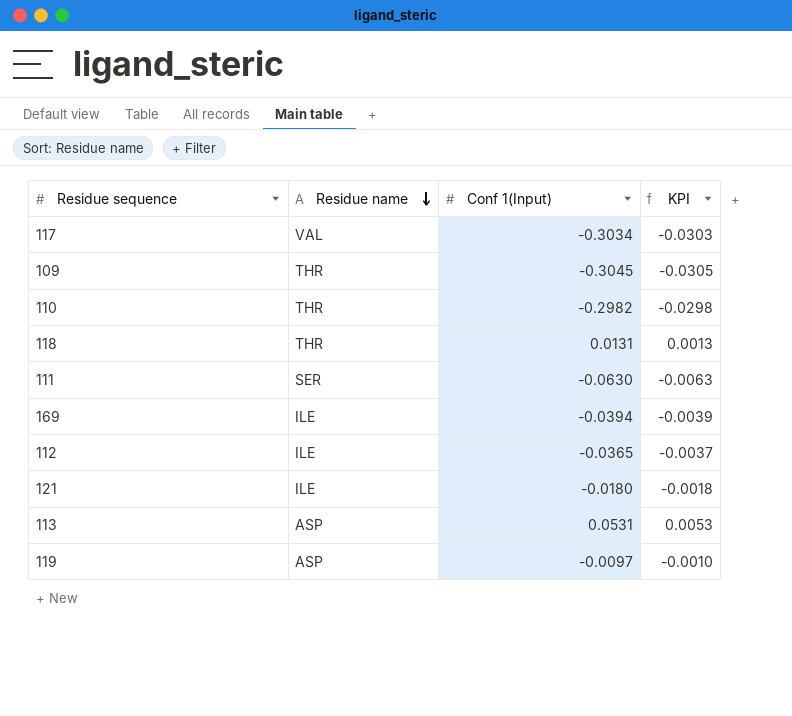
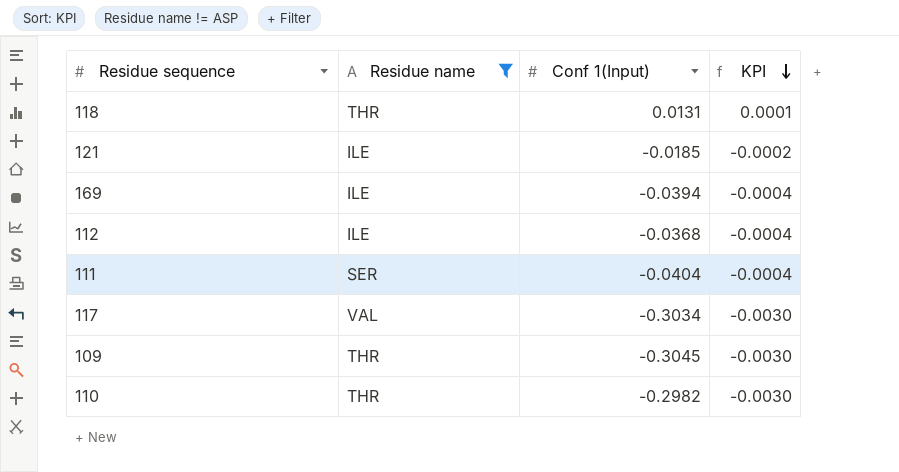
filter: none -> Residue name != ASP
row order: Residue name descending -> KPI descending
column KPI | formula: [Conf 1(Input)] * 0.1 -> [Conf 1(Input)] * 0.01
121 | Conf 1(Input): -0.0180 -> -0.0185
112 | Conf 1(Input): -0.0365 -> -0.0368
111 | Conf 1(Input): -0.0630 -> -0.0404

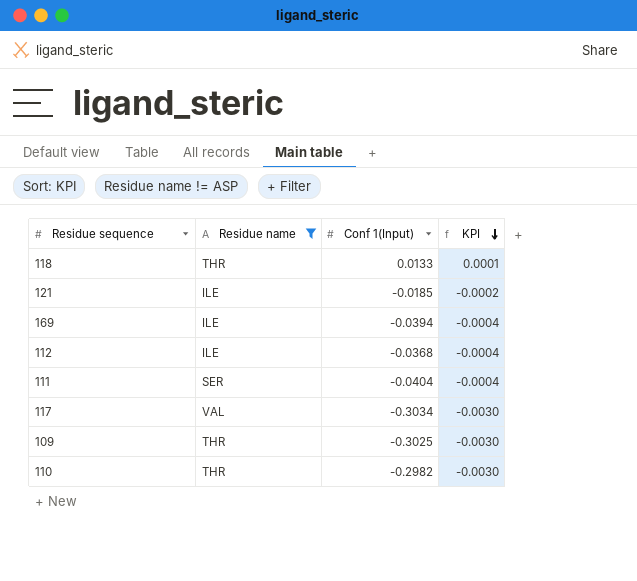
118 | Conf 1(Input): 0.0131 -> 0.0133
109 | Conf 1(Input): -0.3045 -> -0.3025

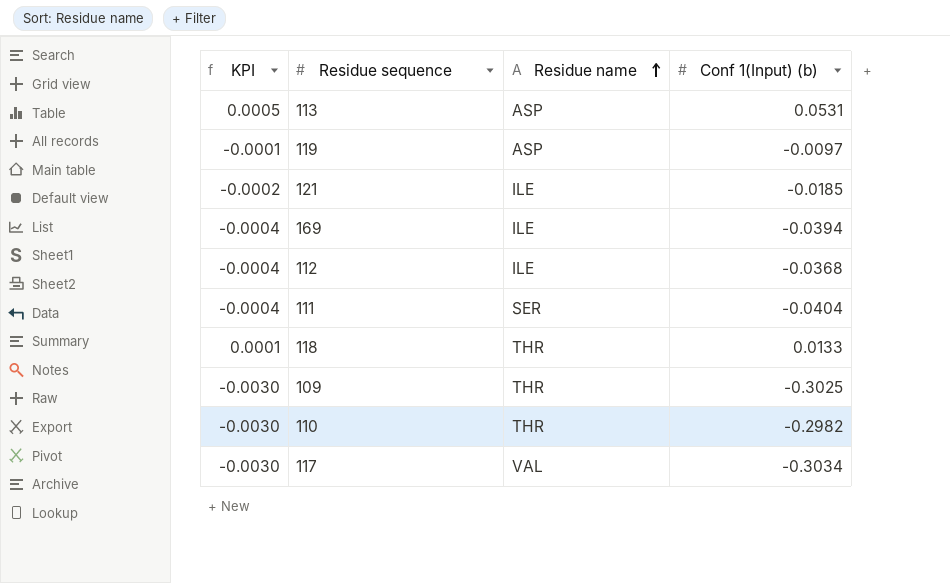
filter: Residue name != ASP -> none
row order: KPI descending -> Residue name ascending
column KPI | position: 4 -> 1
column name: Conf 1(Input) -> Conf 1(Input) (b)

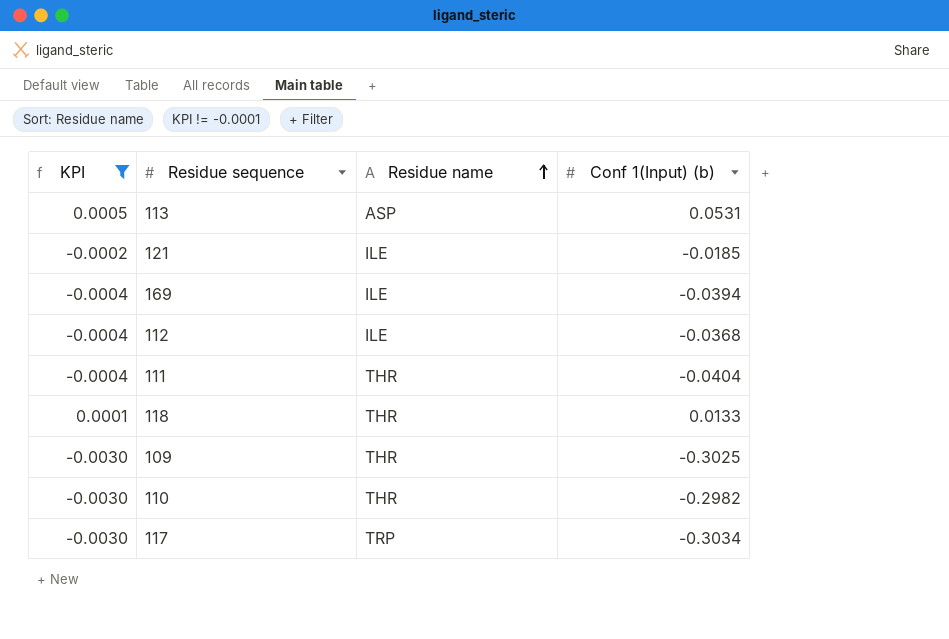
filter: none -> KPI != -0.0001
111 | Residue name: SER -> THR
117 | Residue name: VAL -> TRP

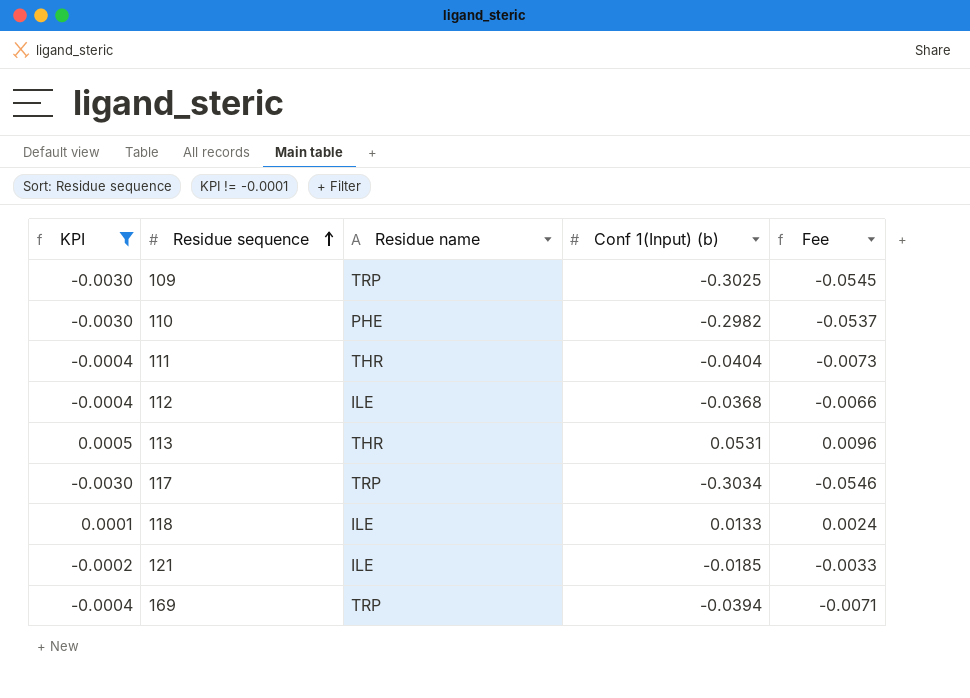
row order: Residue name ascending -> Residue sequence ascending
column Fee | formula: none -> [Conf 1(Input) (b)] * 0.18
109 | Residue name: THR -> TRP
110 | Residue name: THR -> PHE
113 | Residue name: ASP -> THR
118 | Residue name: THR -> ILE
169 | Residue name: ILE -> TRP

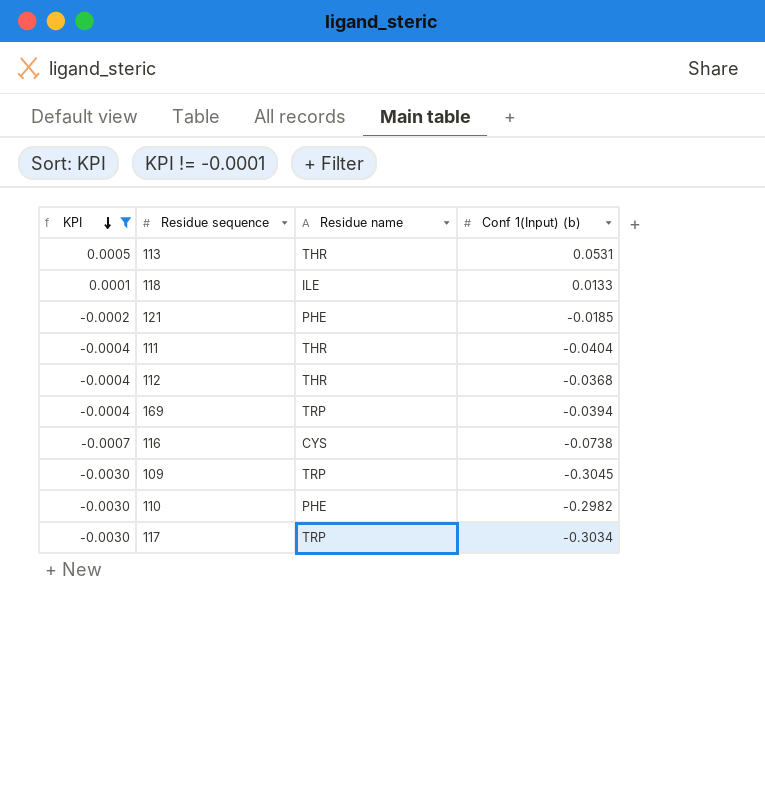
row order: Residue sequence ascending -> KPI descending
column Fee | formula: [Conf 1(Input) (b)] * 0.18 -> none
121 | Residue name: ILE -> PHE
112 | Residue name: ILE -> THR
row 116: none -> -0.0007 | CYS | -0.0738
109 | Conf 1(Input) (b): -0.3025 -> -0.3045

